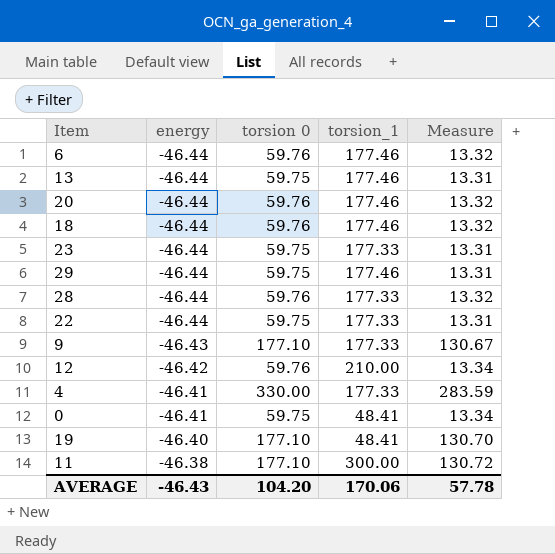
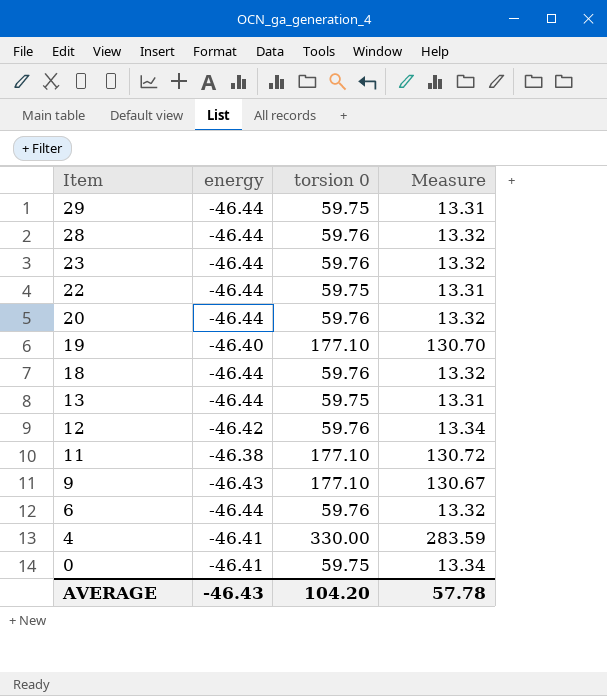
row order: energy ascending -> Item descending
column torsion_1 | position: 4 -> none
23 | torsion 0: 59.75 -> 59.76
23 | Measure: 13.31 -> 13.32

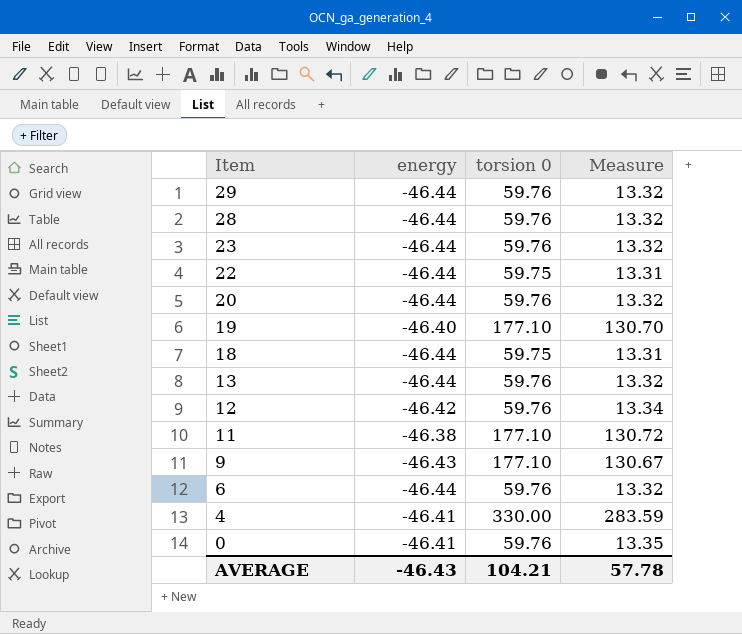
29 | torsion 0: 59.75 -> 59.76
29 | Measure: 13.31 -> 13.32
18 | torsion 0: 59.76 -> 59.75
18 | Measure: 13.32 -> 13.31
13 | torsion 0: 59.75 -> 59.76
13 | Measure: 13.31 -> 13.32
0 | torsion 0: 59.75 -> 59.76
0 | Measure: 13.34 -> 13.35
AVERAGE | torsion 0: 104.20 -> 104.21

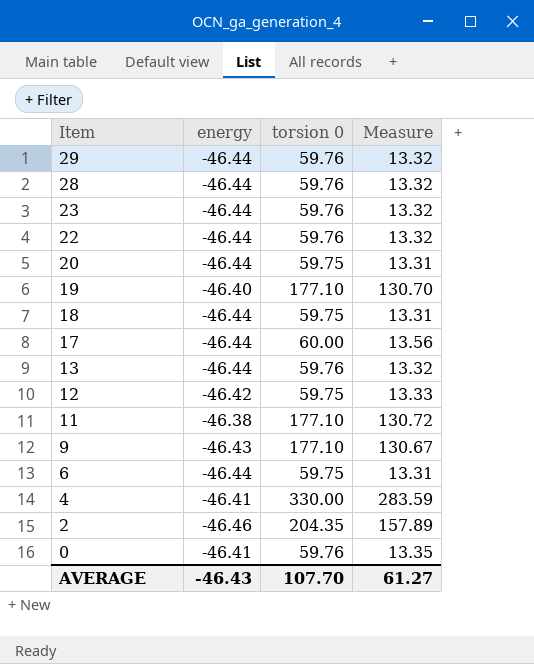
22 | torsion 0: 59.75 -> 59.76
22 | Measure: 13.31 -> 13.32
20 | torsion 0: 59.76 -> 59.75
20 | Measure: 13.32 -> 13.31
row 17: none -> -46.44 | 60.00 | 13.56
12 | torsion 0: 59.76 -> 59.75
12 | Measure: 13.34 -> 13.33
6 | torsion 0: 59.76 -> 59.75
6 | Measure: 13.32 -> 13.31
row 2: none -> -46.46 | 204.35 | 157.89
AVERAGE | torsion 0: 104.21 -> 107.70
AVERAGE | Measure: 57.78 -> 61.27

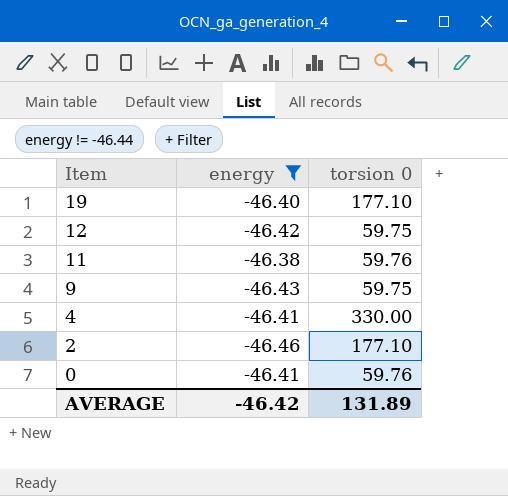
filter: none -> energy != -46.44
column Measure | formula: [energy] + [torsion 0] -> none
11 | torsion 0: 177.10 -> 59.76
9 | torsion 0: 177.10 -> 59.75
2 | torsion 0: 204.35 -> 177.10
AVERAGE | energy: -46.43 -> -46.42
AVERAGE | torsion 0: 107.70 -> 131.89

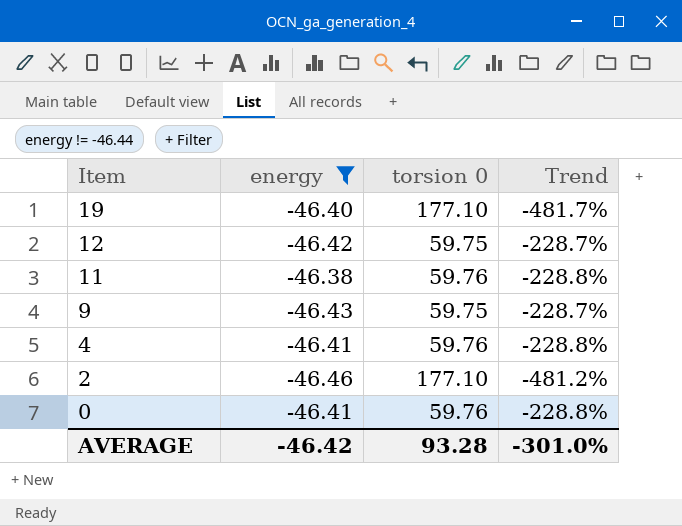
column Trend | formula: none -> ([torsion 0] - [energy]) / [energy]
4 | torsion 0: 330.00 -> 59.76
AVERAGE | torsion 0: 131.89 -> 93.28

